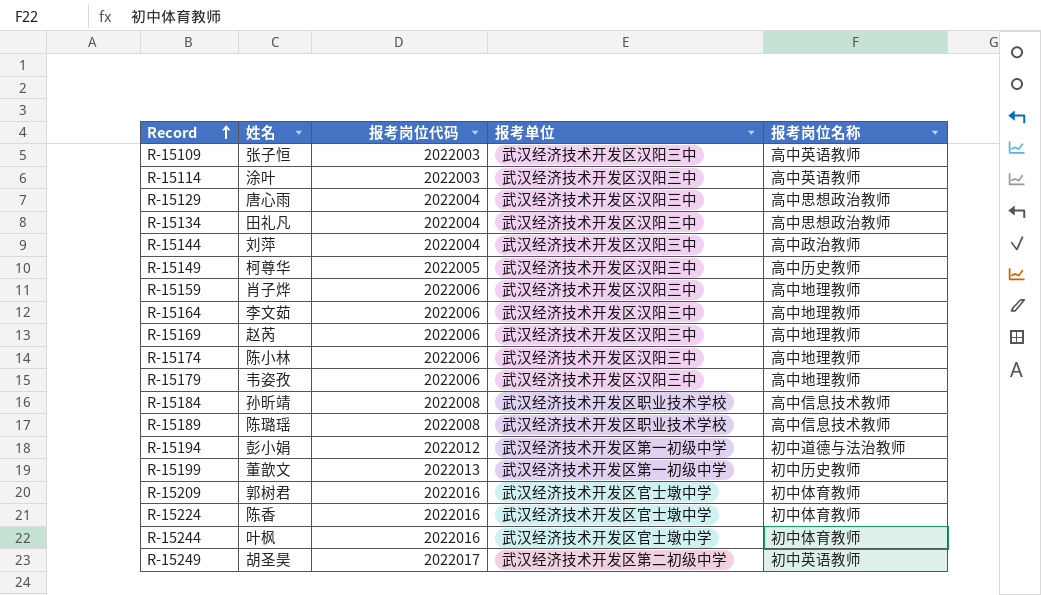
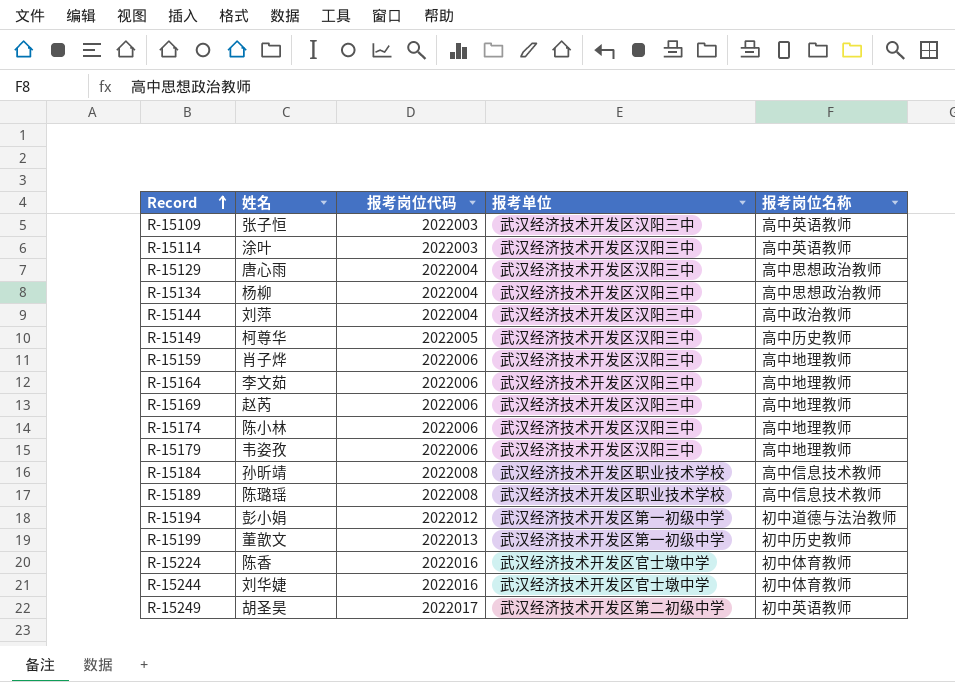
row R-15209: 郭树君 | 2022016 | 武汉经济技术开发区官士墩中学 | 初中体育教师 -> none
R-15134 | 姓名: 田礼凡 -> 杨柳
R-15244 | 姓名: 叶枫 -> 刘华婕

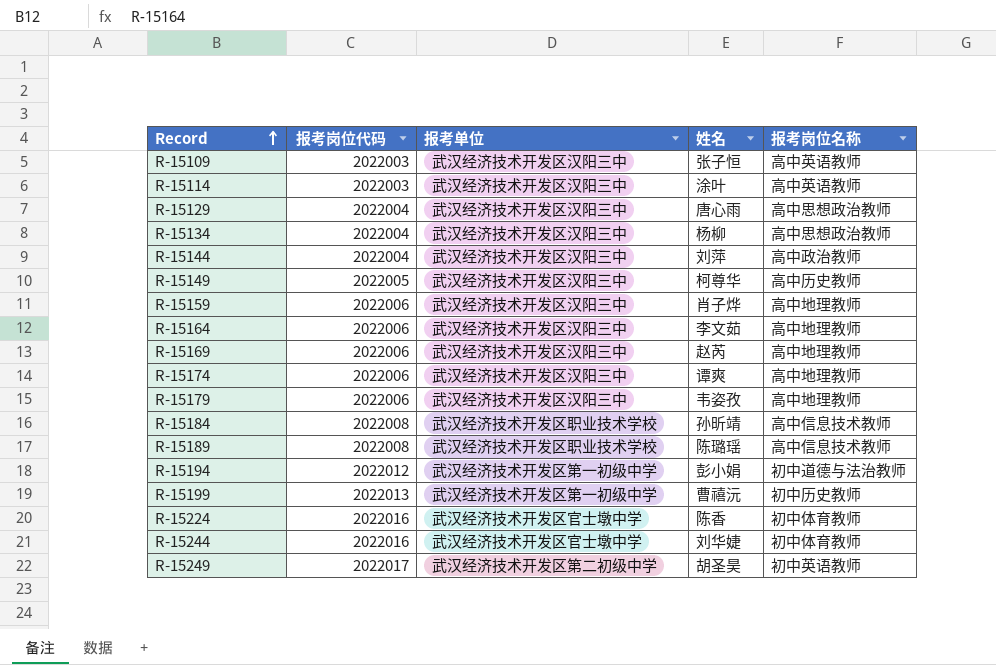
column 姓名 | position: 2 -> 4
R-15174 | 姓名: 陈小林 -> 谭爽
R-15199 | 姓名: 董歆文 -> 曹禧沅

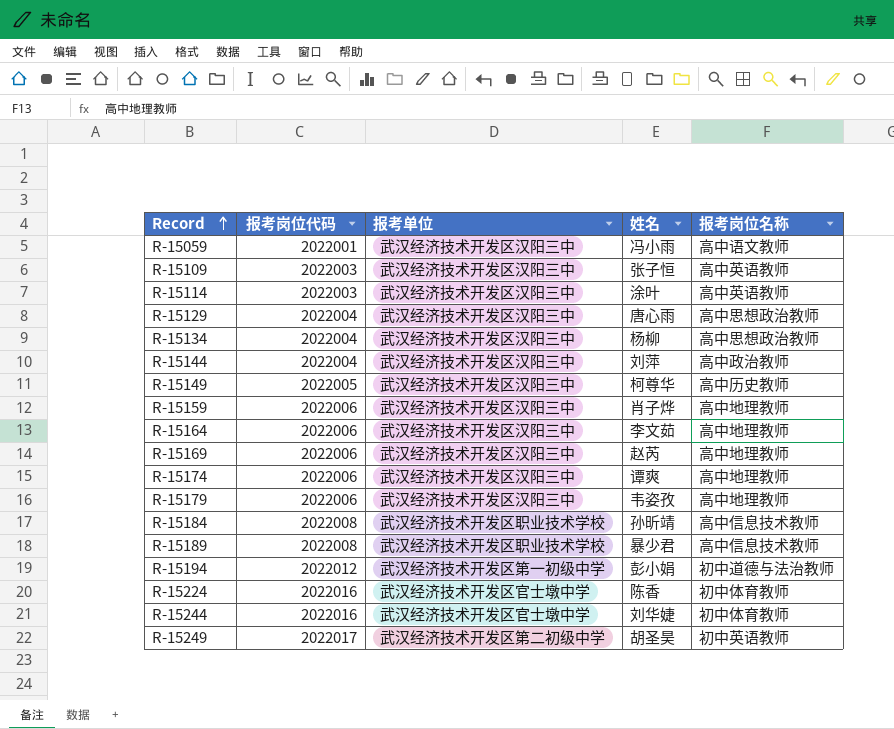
row R-15199: 2022013 | 武汉经济技术开发区第一初级中学 | 曹禧沅 | 初中历史教师 -> none
row R-15059: none -> 2022001 | 武汉经济技术开发区汉阳三中 | 冯小雨 | 高中语文教师
R-15189 | 姓名: 陈璐瑶 -> 暴少君

